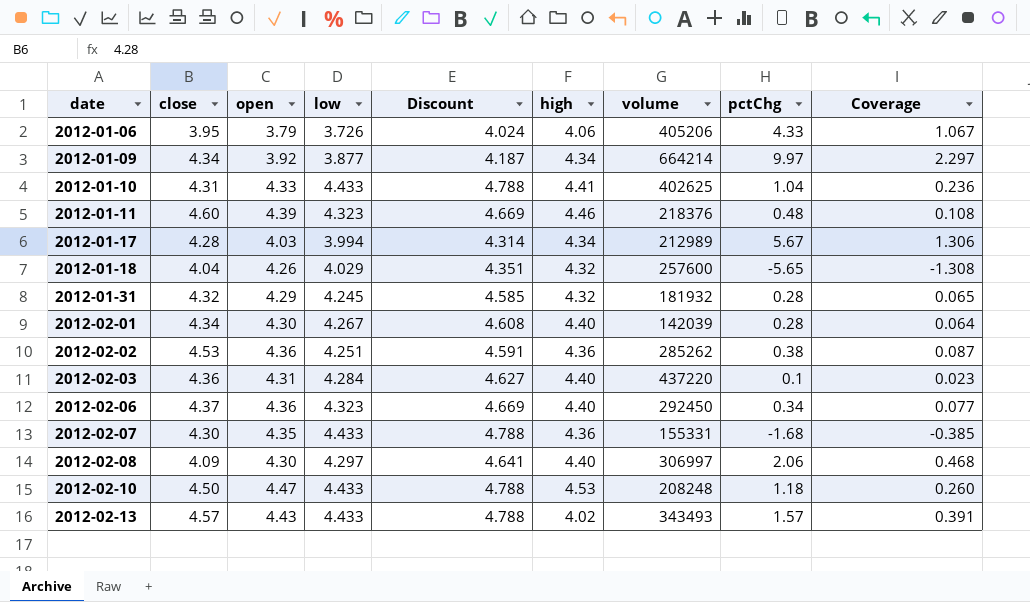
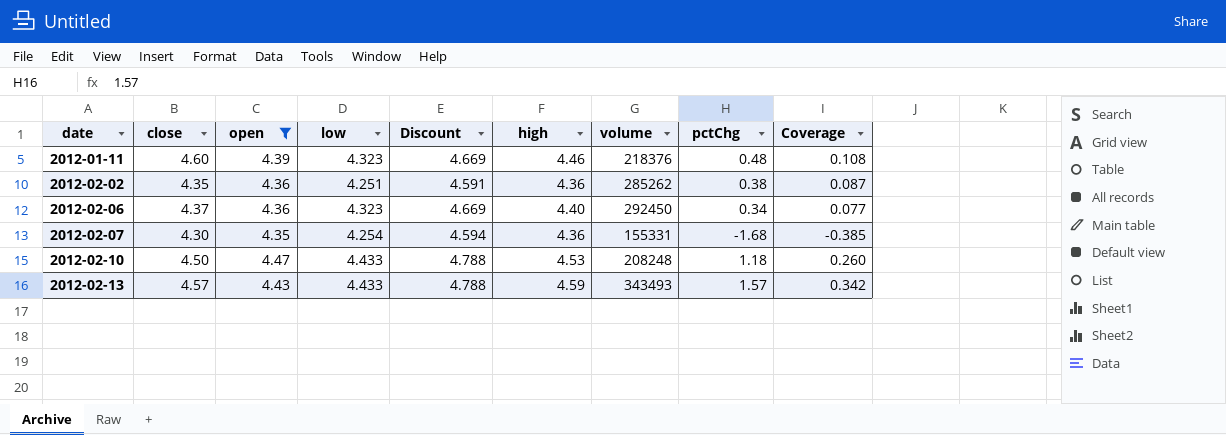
filter: none -> open >= 4.35
2012-02-02 | close: 4.53 -> 4.35
2012-02-07 | low: 4.433 -> 4.254
2012-02-07 | Discount: 4.788 -> 4.594
2012-02-13 | high: 4.02 -> 4.59
2012-02-13 | Coverage: 0.391 -> 0.342

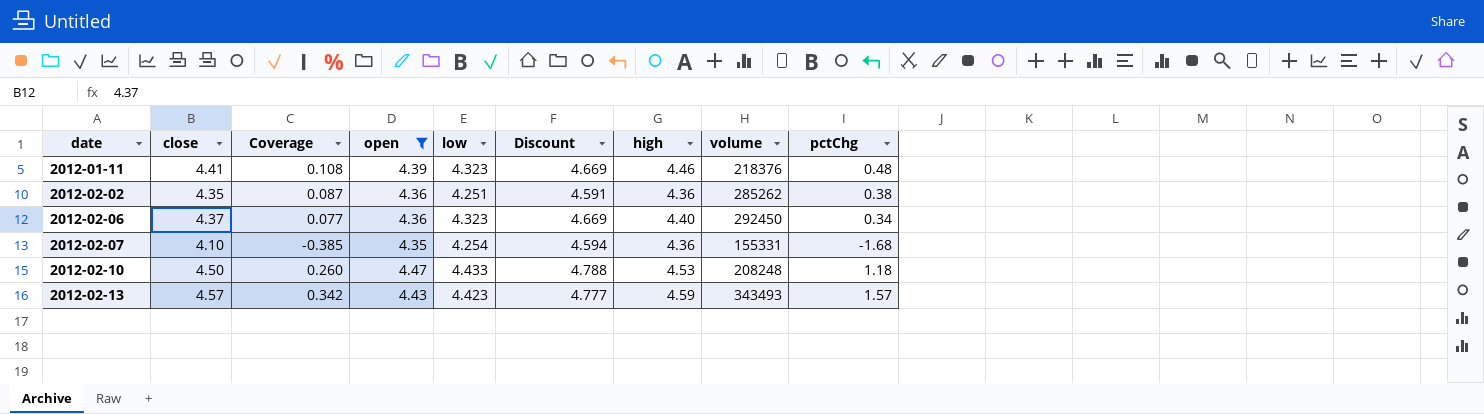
column Coverage | position: 9 -> 3
2012-01-11 | close: 4.60 -> 4.41
2012-02-07 | close: 4.30 -> 4.10
2012-02-13 | low: 4.433 -> 4.423
2012-02-13 | Discount: 4.788 -> 4.777

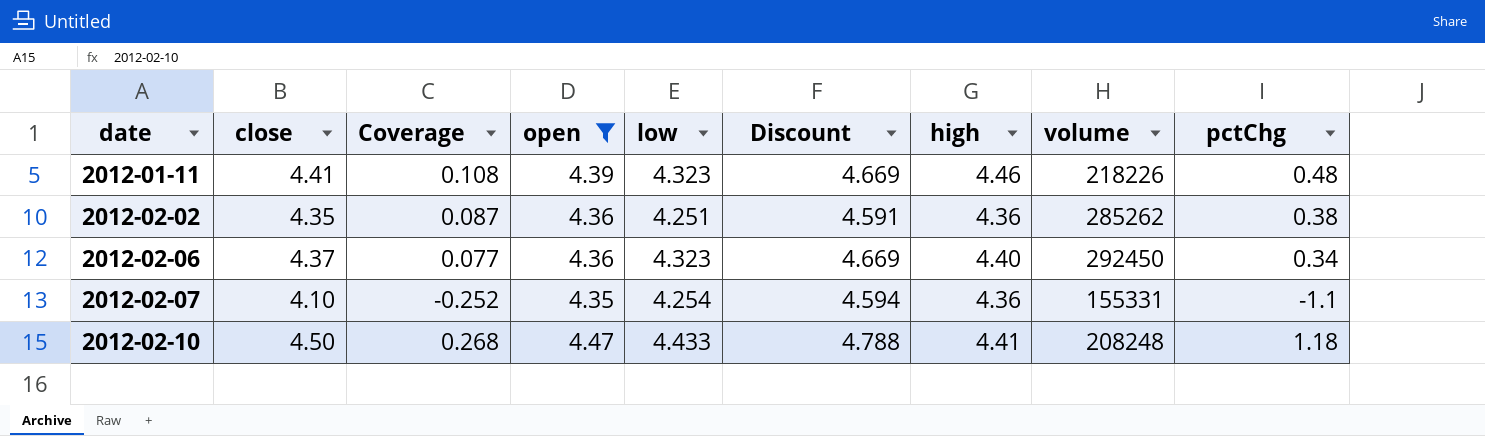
row 2012-02-13: 4.57 | 0.342 | 4.43 | 4.423 | 4.777 | 4.59 | 343493 | 1.57 -> none
2012-01-11 | volume: 218376 -> 218226
2012-02-07 | Coverage: -0.385 -> -0.252
2012-02-07 | pctChg: -1.68 -> -1.1
2012-02-10 | Coverage: 0.260 -> 0.268
2012-02-10 | high: 4.53 -> 4.41

